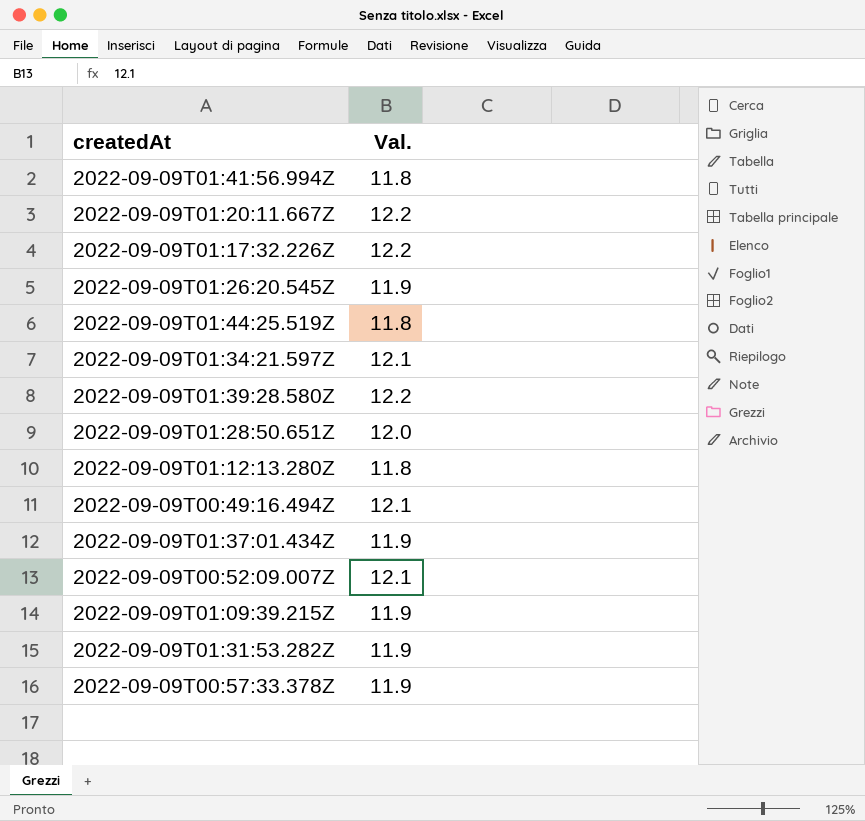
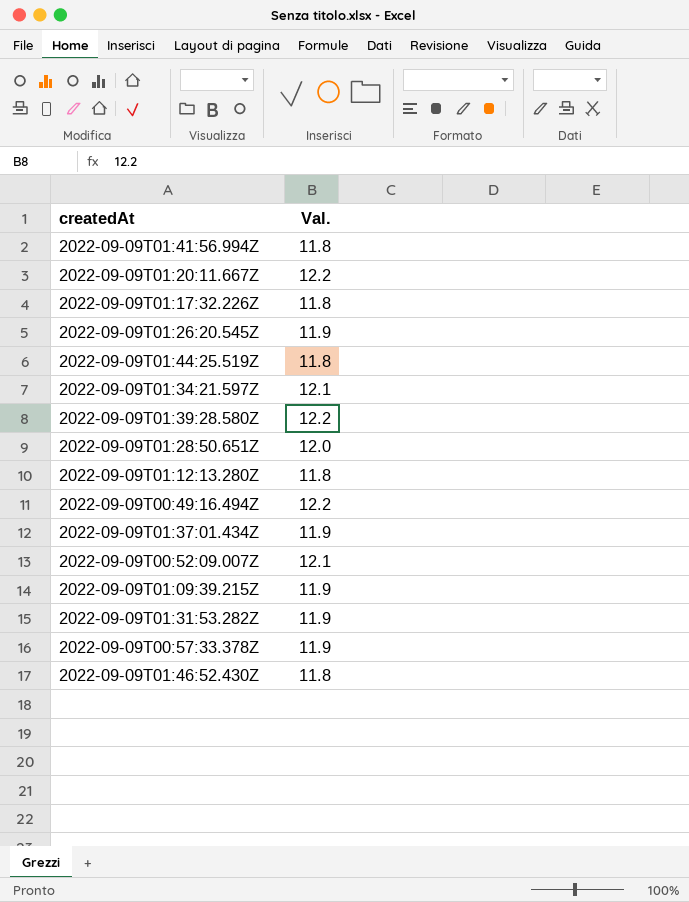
2022-09-09T01:17:32.226Z | Val.: 12.2 -> 11.8
2022-09-09T00:49:16.494Z | Val.: 12.1 -> 12.2
row 2022-09-09T01:46:52.430Z: none -> 11.8

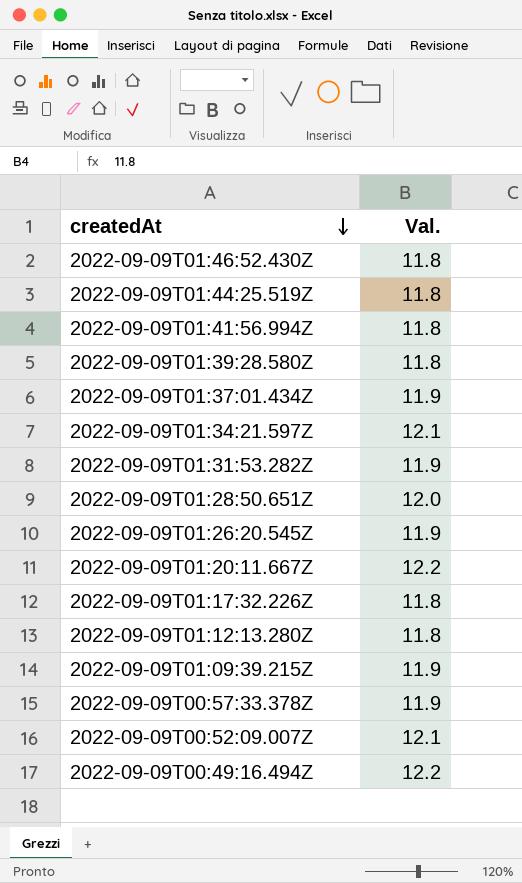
row order: none -> createdAt descending
2022-09-09T01:39:28.580Z | Val.: 12.2 -> 11.8

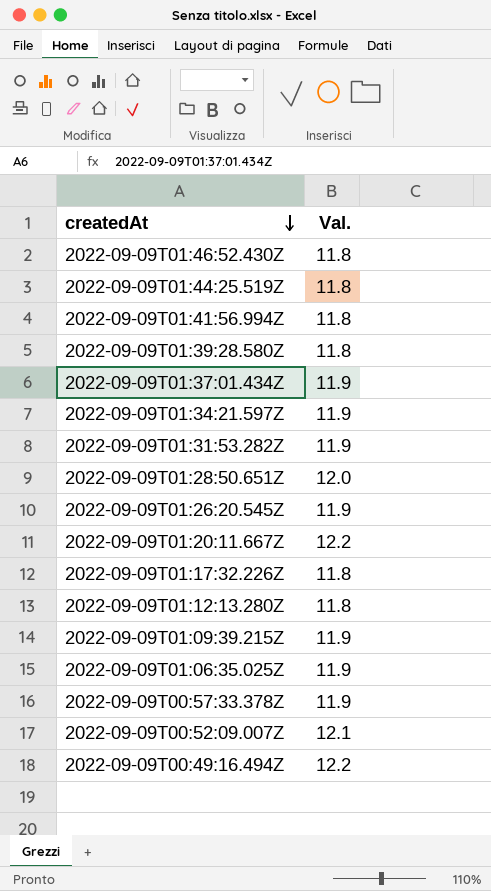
2022-09-09T01:34:21.597Z | Val.: 12.1 -> 11.9
row 2022-09-09T01:06:35.025Z: none -> 11.9

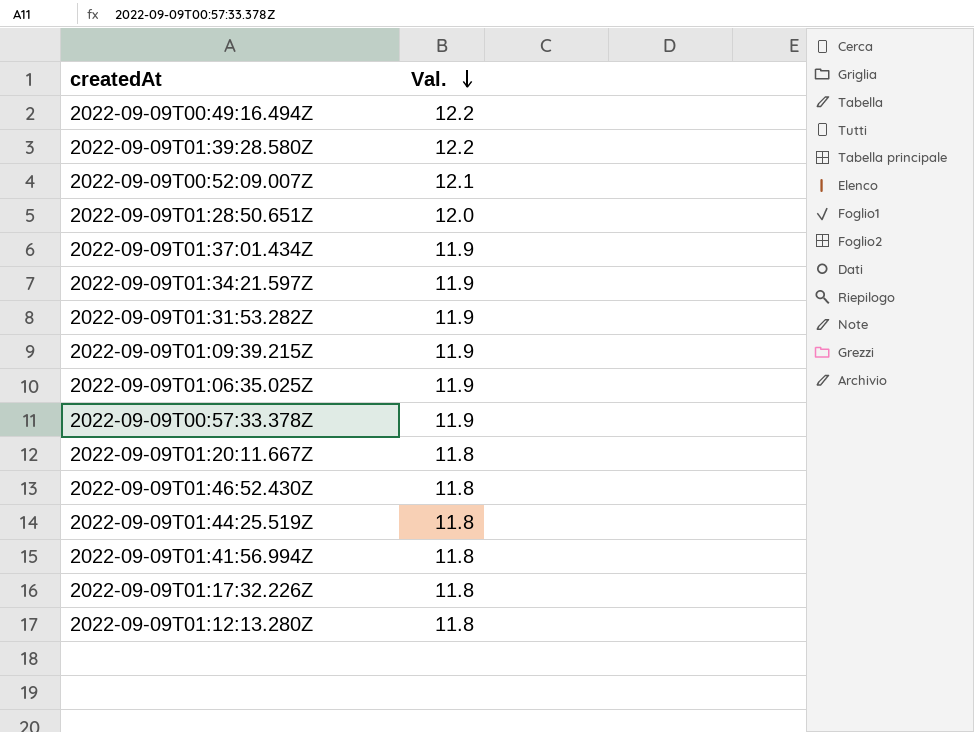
row order: createdAt descending -> Val. descending
row 2022-09-09T01:26:20.545Z: 11.9 -> none
2022-09-09T01:39:28.580Z | Val.: 11.8 -> 12.2
2022-09-09T01:20:11.667Z | Val.: 12.2 -> 11.8

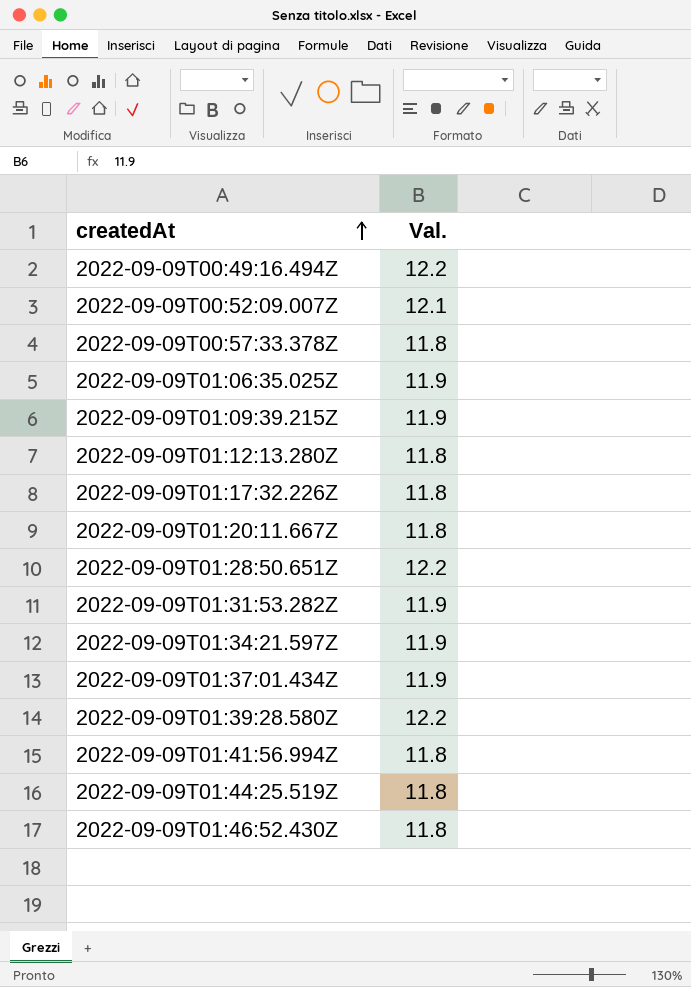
row order: Val. descending -> createdAt ascending
2022-09-09T00:57:33.378Z | Val.: 11.9 -> 11.8
2022-09-09T01:28:50.651Z | Val.: 12.0 -> 12.2

